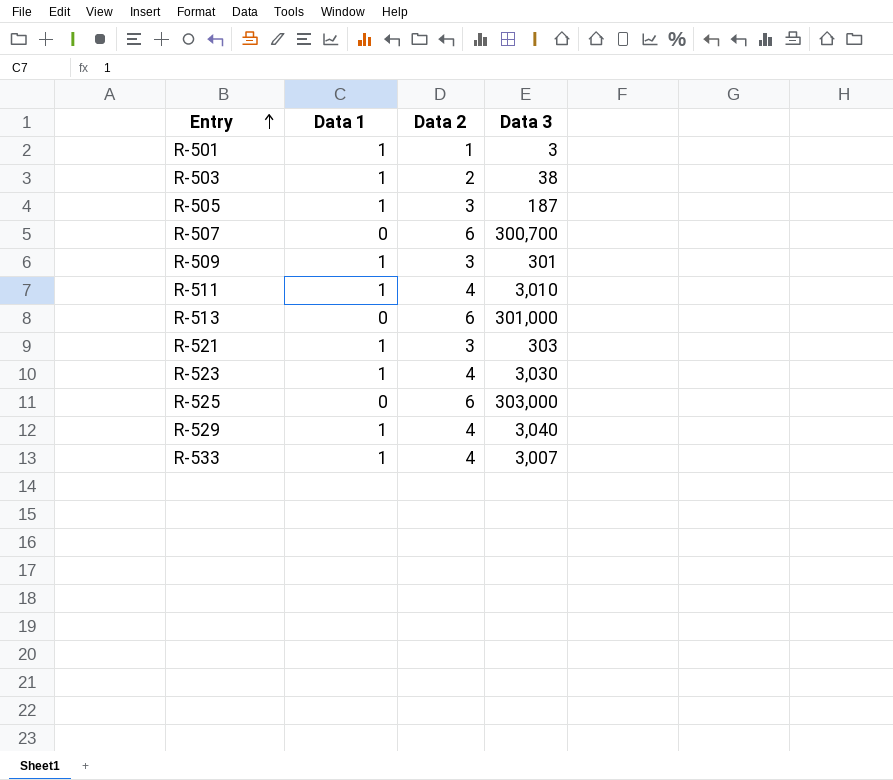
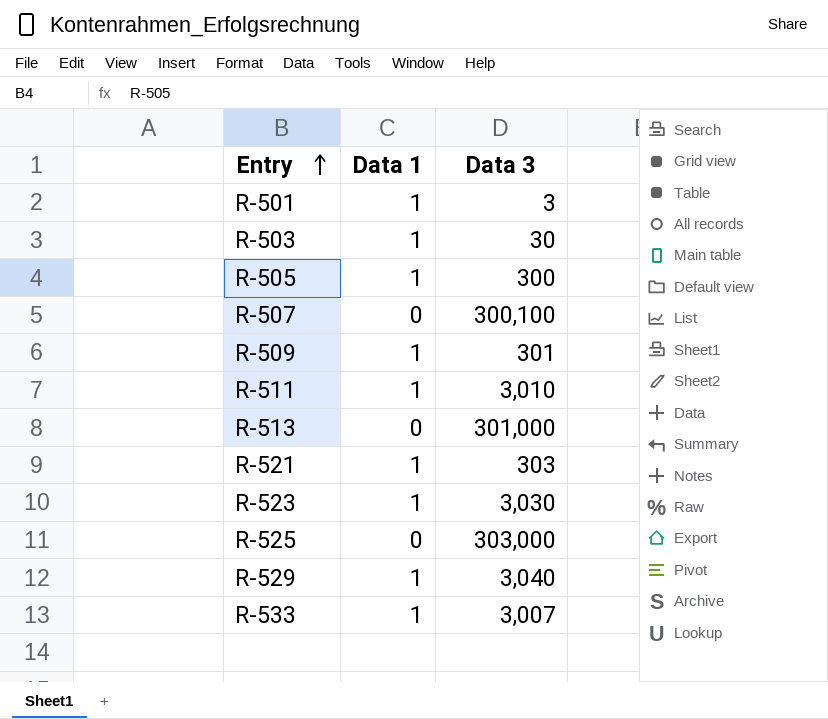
column Data 2 | position: 3 -> none
R-503 | Data 3: 38 -> 30
R-505 | Data 3: 187 -> 300
R-507 | Data 3: 300,700 -> 300,100

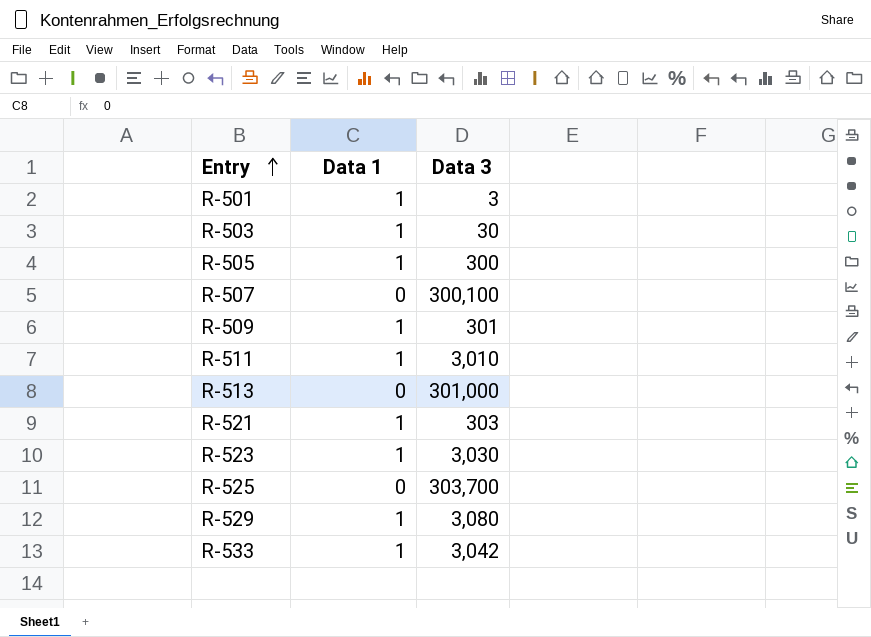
R-525 | Data 3: 303,000 -> 303,700
R-529 | Data 3: 3,040 -> 3,080
R-533 | Data 3: 3,007 -> 3,042

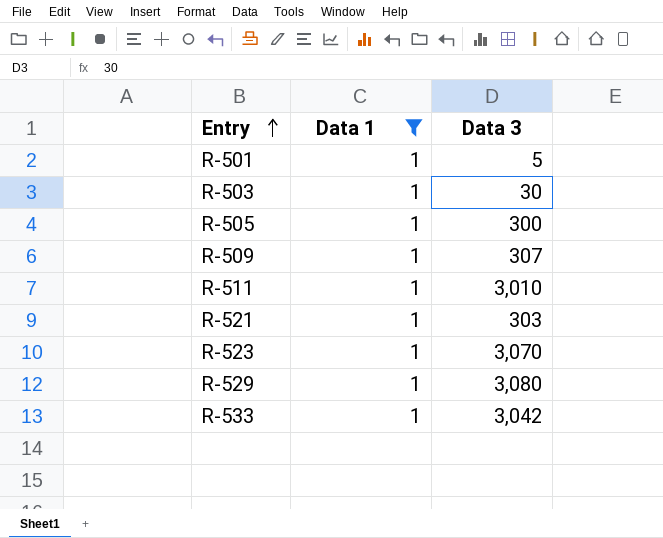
filter: none -> Data 1 = 1
R-501 | Data 3: 3 -> 5
R-509 | Data 3: 301 -> 307
R-523 | Data 3: 3,030 -> 3,070

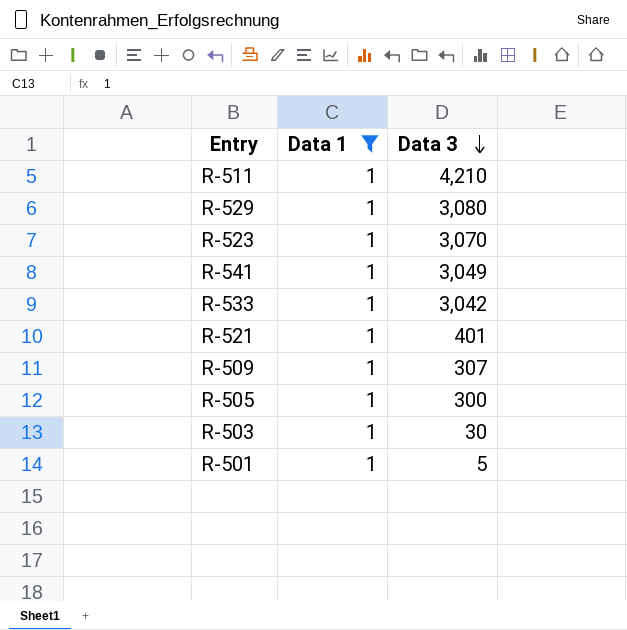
row order: Entry ascending -> Data 3 descending
R-511 | Data 3: 3,010 -> 4,210
row R-541: none -> 1 | 3,049
R-521 | Data 3: 303 -> 401

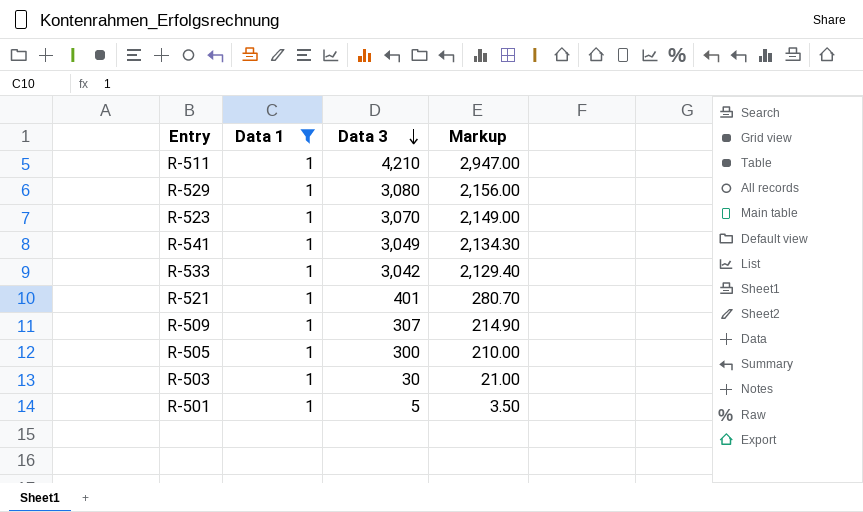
column Markup | formula: none -> [Data 3] * 0.7

